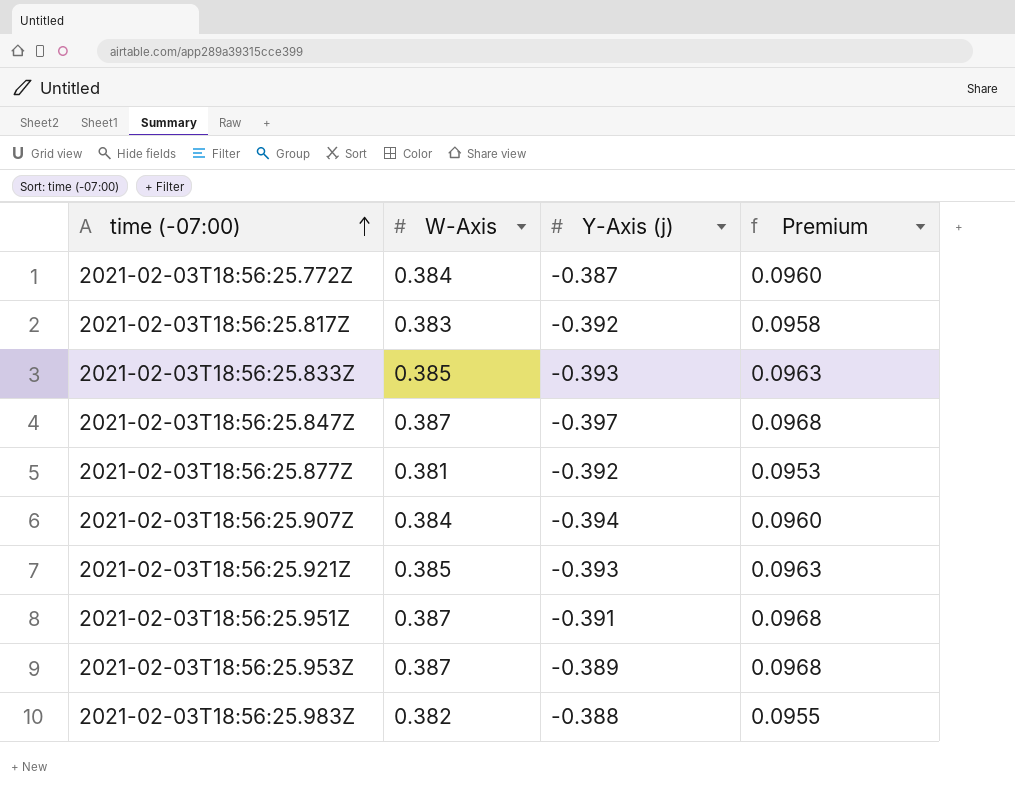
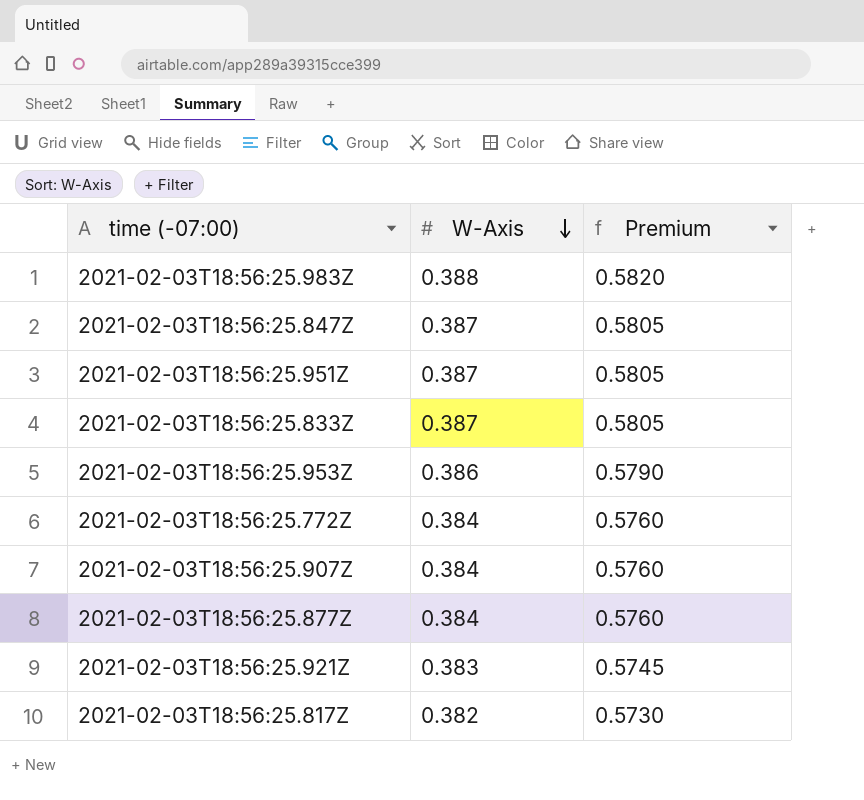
row order: time (-07:00) ascending -> W-Axis descending
column Y-Axis (j) | position: 3 -> none
column Premium | formula: [W-Axis] * 0.25 -> [W-Axis] * 1.5
2021-02-03T18:56:25.983Z | W-Axis: 0.382 -> 0.388
2021-02-03T18:56:25.833Z | W-Axis: 0.385 -> 0.387
2021-02-03T18:56:25.953Z | W-Axis: 0.387 -> 0.386
2021-02-03T18:56:25.877Z | W-Axis: 0.381 -> 0.384
2021-02-03T18:56:25.921Z | W-Axis: 0.385 -> 0.383
2021-02-03T18:56:25.817Z | W-Axis: 0.383 -> 0.382

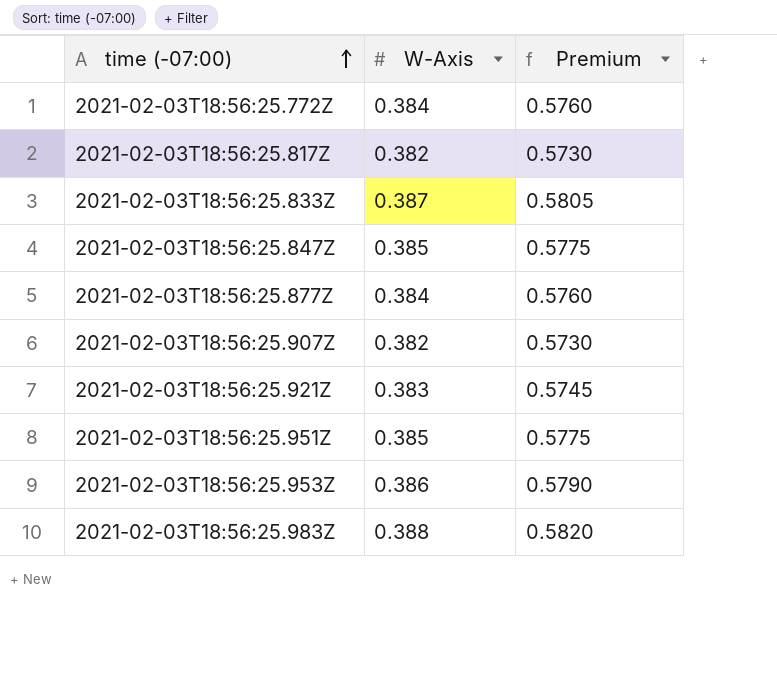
row order: W-Axis descending -> time (-07:00) ascending
2021-02-03T18:56:25.847Z | W-Axis: 0.387 -> 0.385
2021-02-03T18:56:25.847Z | Premium: 0.5805 -> 0.5775
2021-02-03T18:56:25.907Z | W-Axis: 0.384 -> 0.382
2021-02-03T18:56:25.907Z | Premium: 0.5760 -> 0.5730
2021-02-03T18:56:25.951Z | W-Axis: 0.387 -> 0.385
2021-02-03T18:56:25.951Z | Premium: 0.5805 -> 0.5775

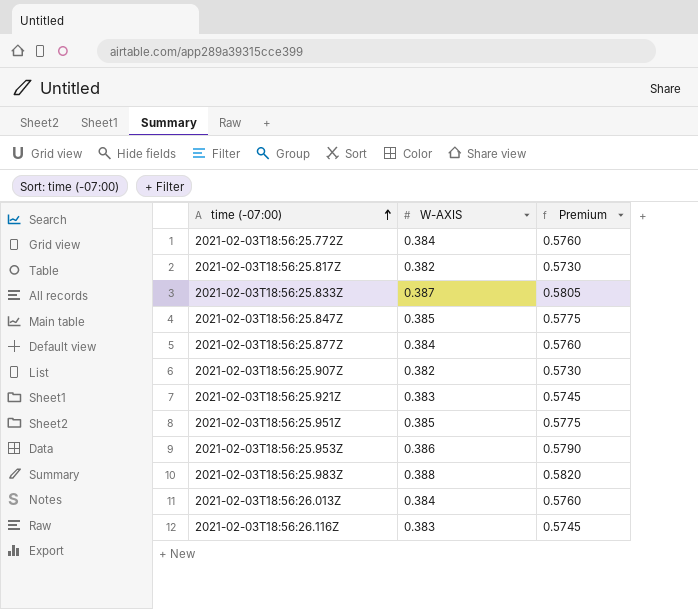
column name: W-Axis -> W-AXIS
row 2021-02-03T18:56:26.013Z: none -> 0.384 | 0.5760
row 2021-02-03T18:56:26.116Z: none -> 0.383 | 0.5745

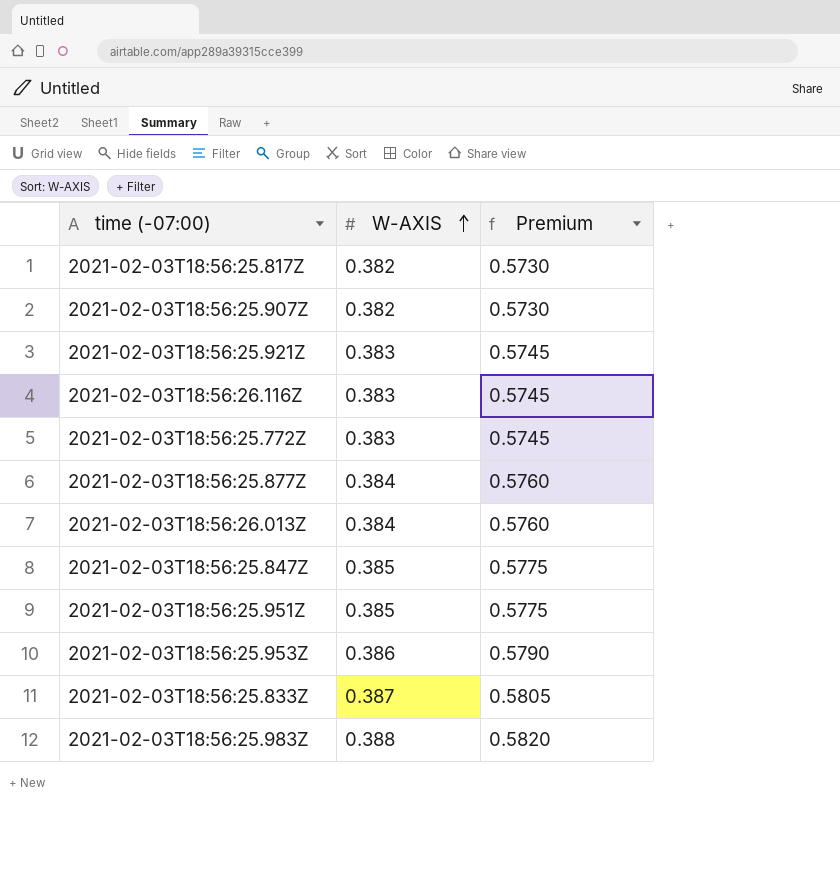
row order: time (-07:00) ascending -> W-AXIS ascending
2021-02-03T18:56:25.772Z | W-AXIS: 0.384 -> 0.383
2021-02-03T18:56:25.772Z | Premium: 0.5760 -> 0.5745

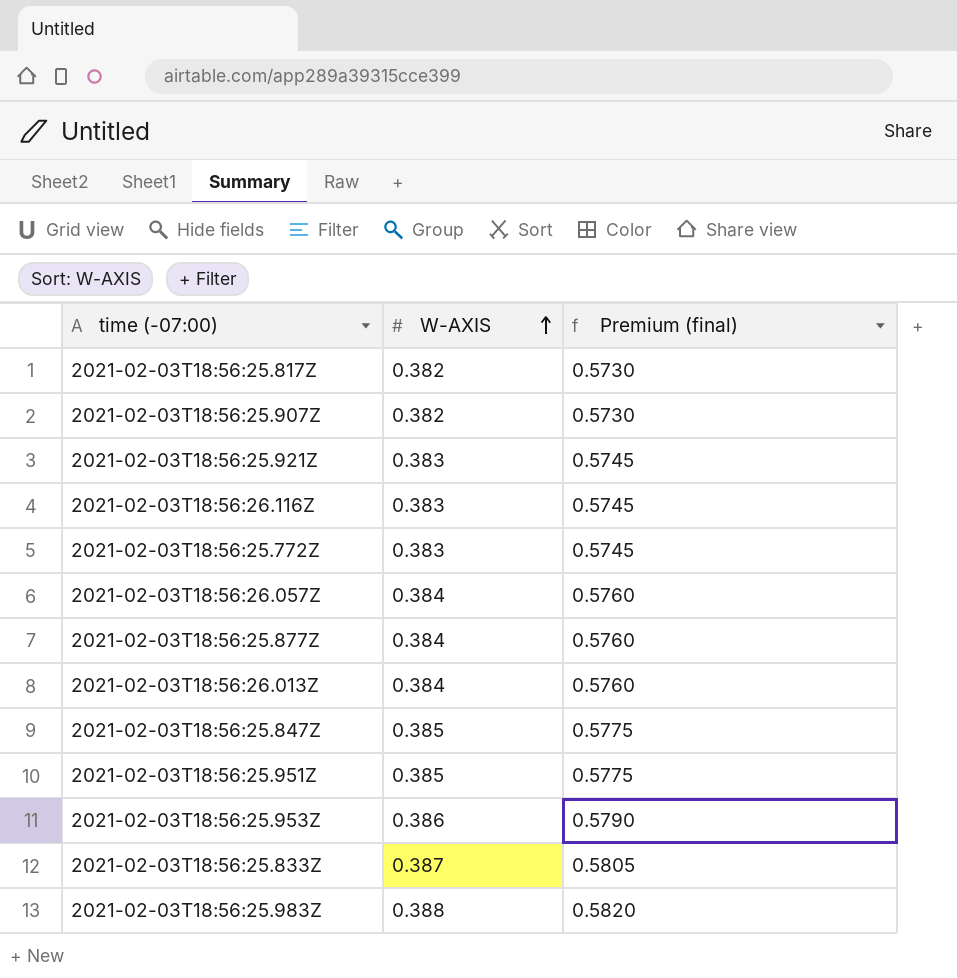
column name: Premium -> Premium (final)
row 2021-02-03T18:56:26.057Z: none -> 0.384 | 0.5760

